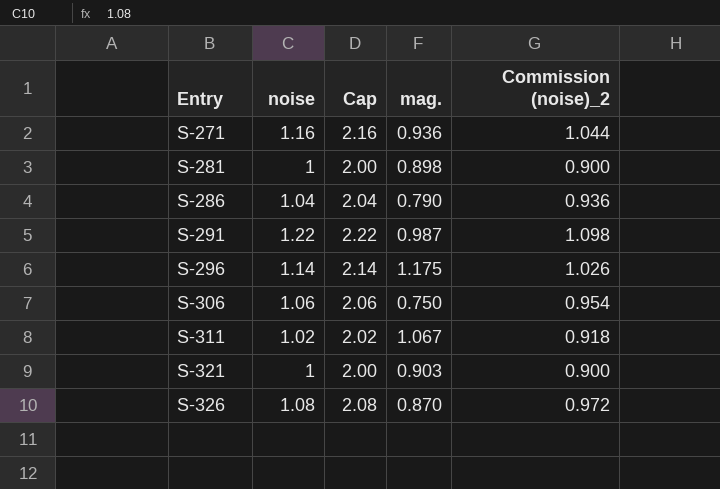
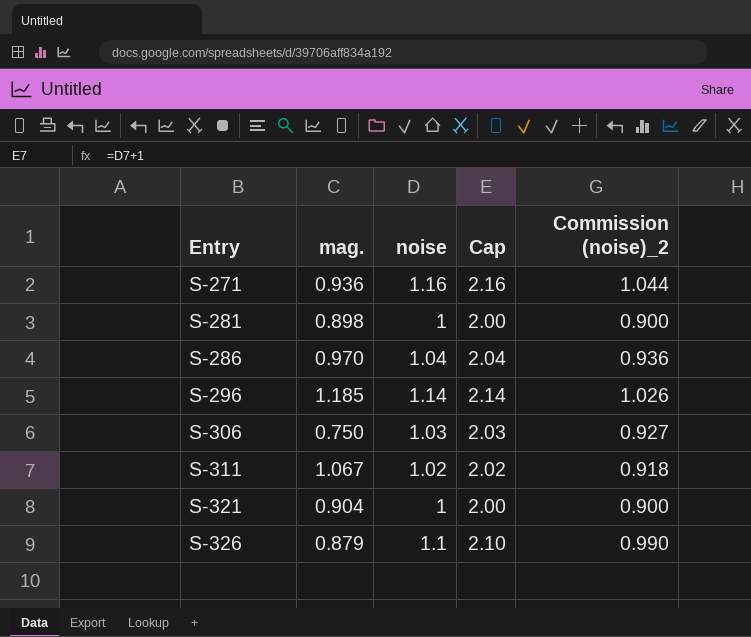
column mag. | position: 4 -> 2
row S-291: 1.22 | 2.22 | 0.987 | 1.098 -> none
S-286 | mag.: 0.790 -> 0.970
S-296 | mag.: 1.175 -> 1.185
S-306 | noise: 1.06 -> 1.03
S-306 | Cap: 2.06 -> 2.03
S-306 | Commission (noise)_2: 0.954 -> 0.927
S-321 | mag.: 0.903 -> 0.904
S-326 | mag.: 0.870 -> 0.879
S-326 | noise: 1.08 -> 1.1
S-326 | Cap: 2.08 -> 2.10
S-326 | Commission (noise)_2: 0.972 -> 0.990

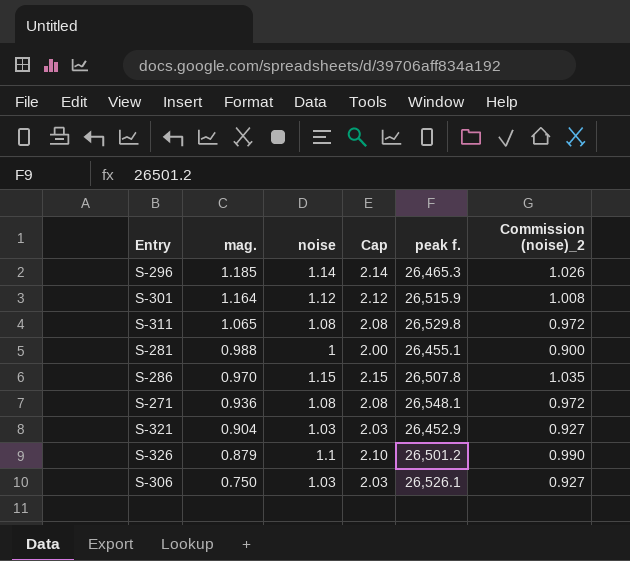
row order: Entry ascending -> mag. descending
column peak f. | position: none -> 5
row S-301: none -> 1.164 | 1.12 | 2.12 | 26,515.9 | 1.008
S-311 | mag.: 1.067 -> 1.065
S-311 | noise: 1.02 -> 1.08
S-311 | Cap: 2.02 -> 2.08
S-311 | Commission (noise)_2: 0.918 -> 0.972
S-281 | mag.: 0.898 -> 0.988
S-286 | noise: 1.04 -> 1.15
S-286 | Cap: 2.04 -> 2.15
S-286 | Commission (noise)_2: 0.936 -> 1.035
S-271 | noise: 1.16 -> 1.08
S-271 | Cap: 2.16 -> 2.08
S-271 | Commission (noise)_2: 1.044 -> 0.972
S-321 | noise: 1 -> 1.03
S-321 | Cap: 2.00 -> 2.03
S-321 | Commission (noise)_2: 0.900 -> 0.927

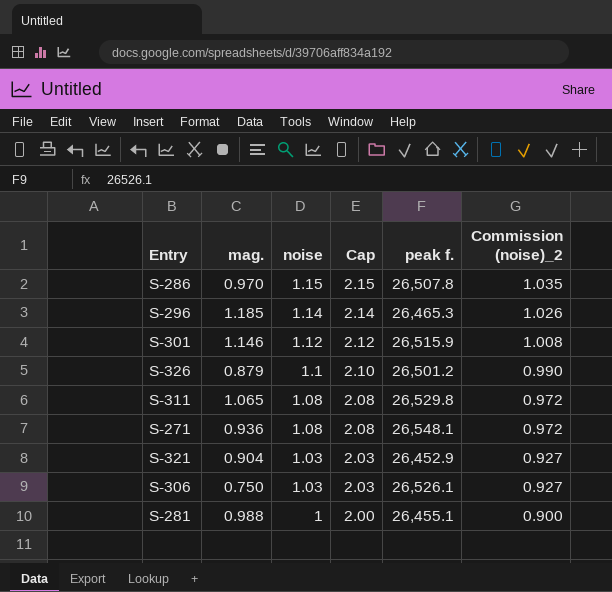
row order: mag. descending -> noise descending
S-301 | mag.: 1.164 -> 1.146

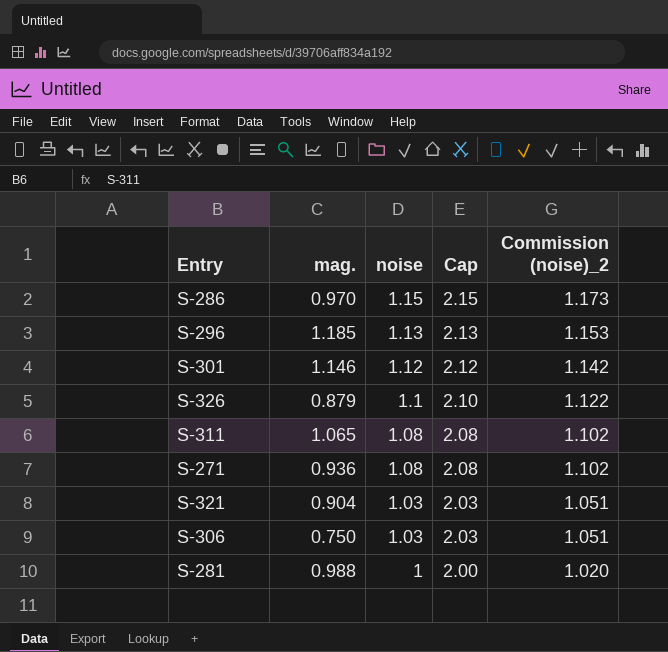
column peak f. | position: 5 -> none
column Commission (noise)_2 | formula: [noise] * 0.9 -> [noise] * 1.02
S-296 | noise: 1.14 -> 1.13
S-296 | Cap: 2.14 -> 2.13

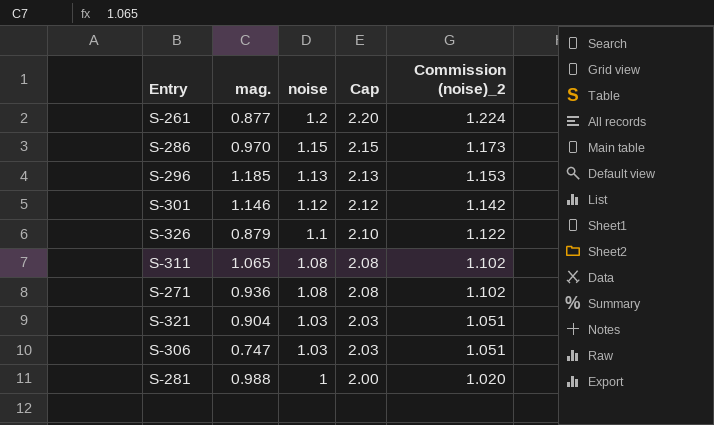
row S-261: none -> 0.877 | 1.2 | 2.20 | 1.224
S-306 | mag.: 0.750 -> 0.747

